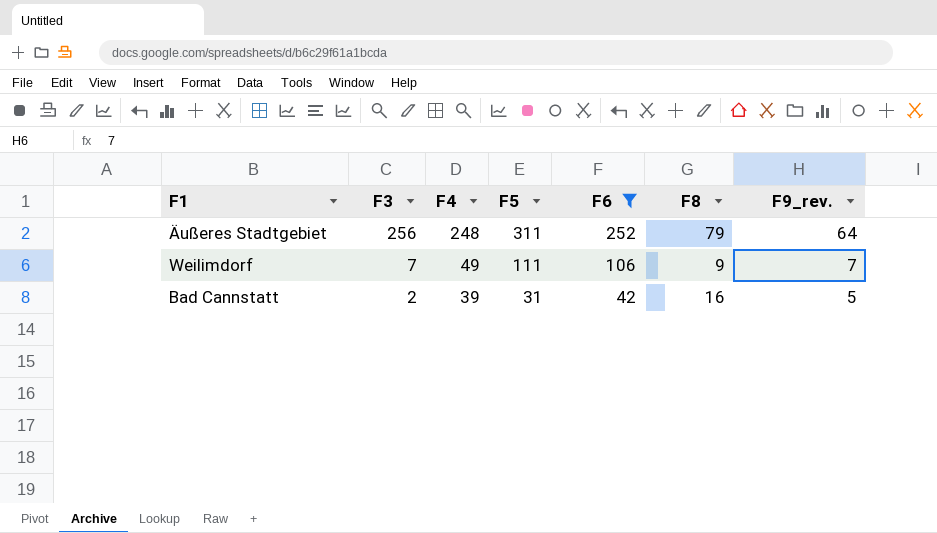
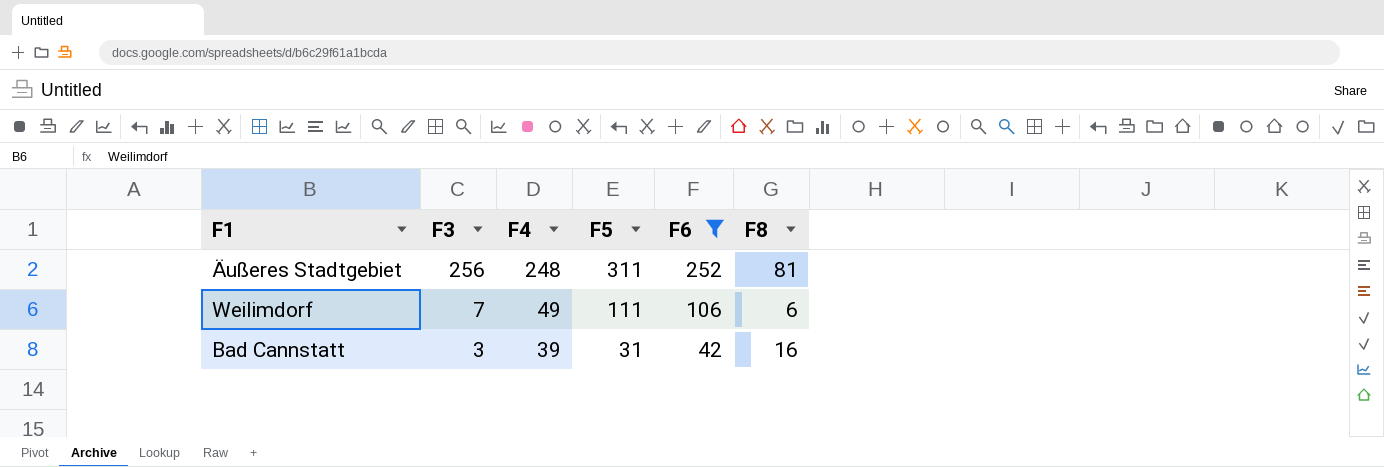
column F9_rev. | position: 7 -> none
Äußeres Stadtgebiet | F8: 79 -> 81
Weilimdorf | F8: 9 -> 6
Bad Cannstatt | F3: 2 -> 3

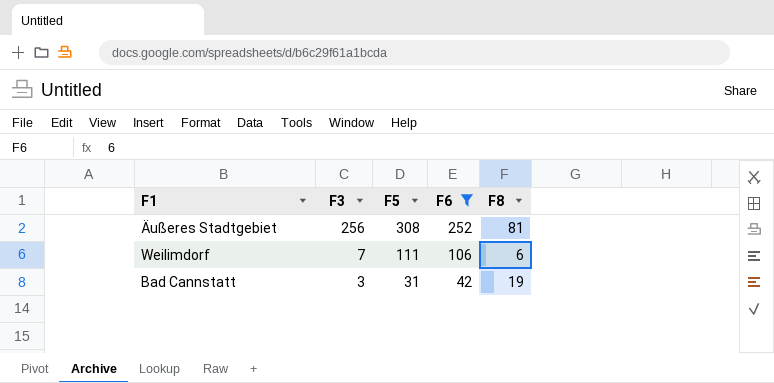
column F4 | position: 3 -> none
Äußeres Stadtgebiet | F5: 311 -> 308
Bad Cannstatt | F8: 16 -> 19

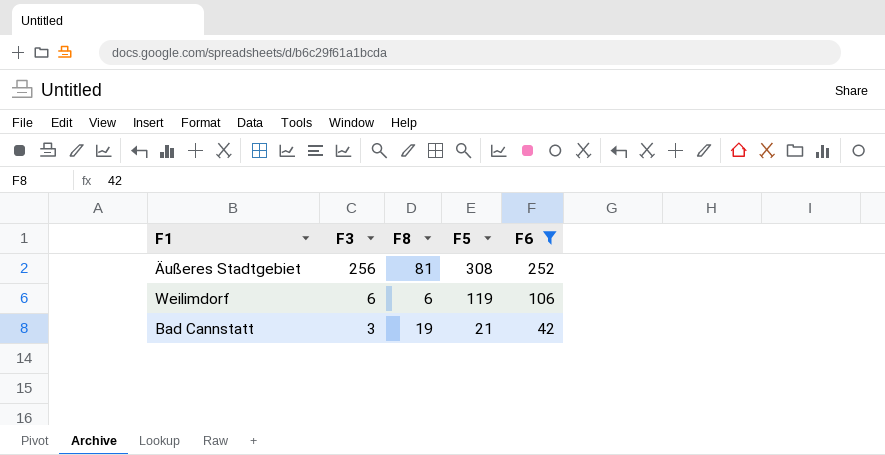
column F8 | position: 5 -> 3
Weilimdorf | F3: 7 -> 6
Weilimdorf | F5: 111 -> 119
Bad Cannstatt | F5: 31 -> 21

